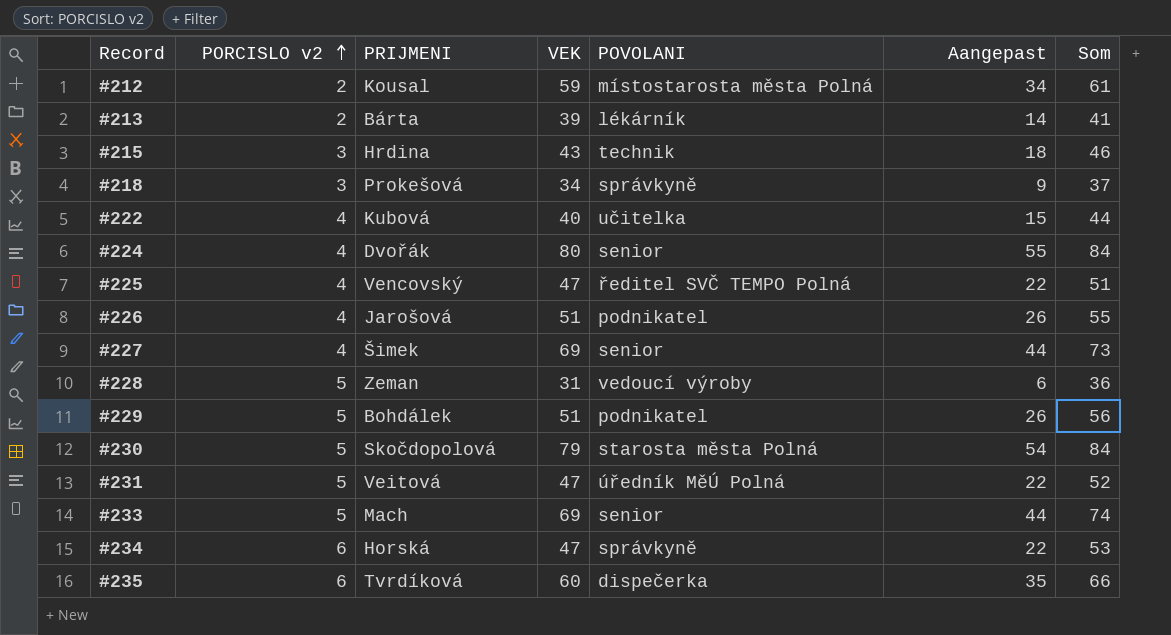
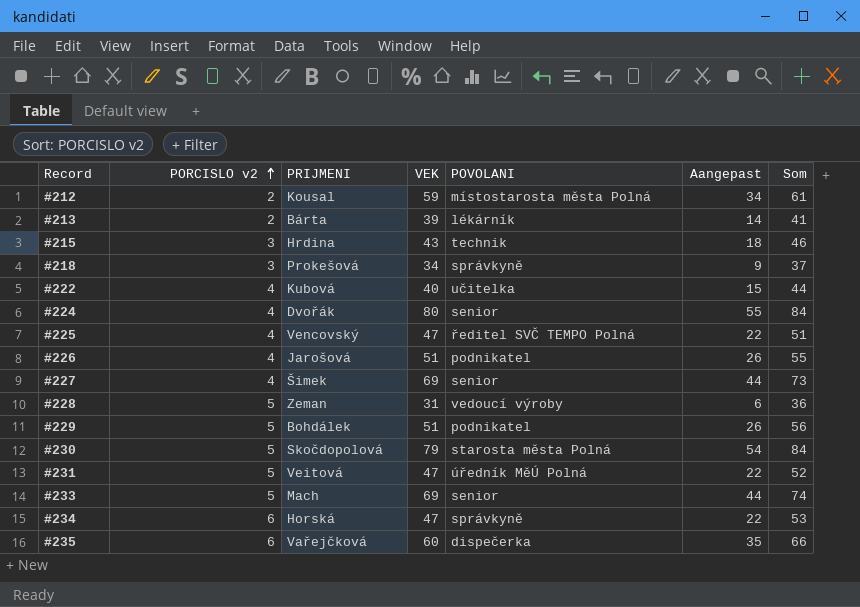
#235 | PRIJMENI: Tvrdíková -> Vařejčková

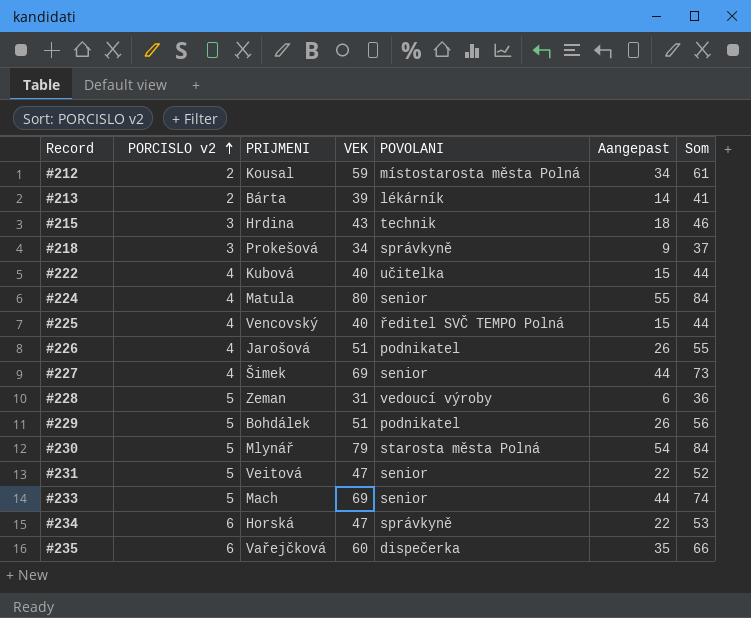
#224 | PRIJMENI: Dvořák -> Matula
#225 | VEK: 47 -> 40
#225 | Aangepast: 22 -> 15
#225 | Som: 51 -> 44
#230 | PRIJMENI: Skočdopolová -> Mlynář
#231 | POVOLANI: úředník MěÚ Polná -> senior

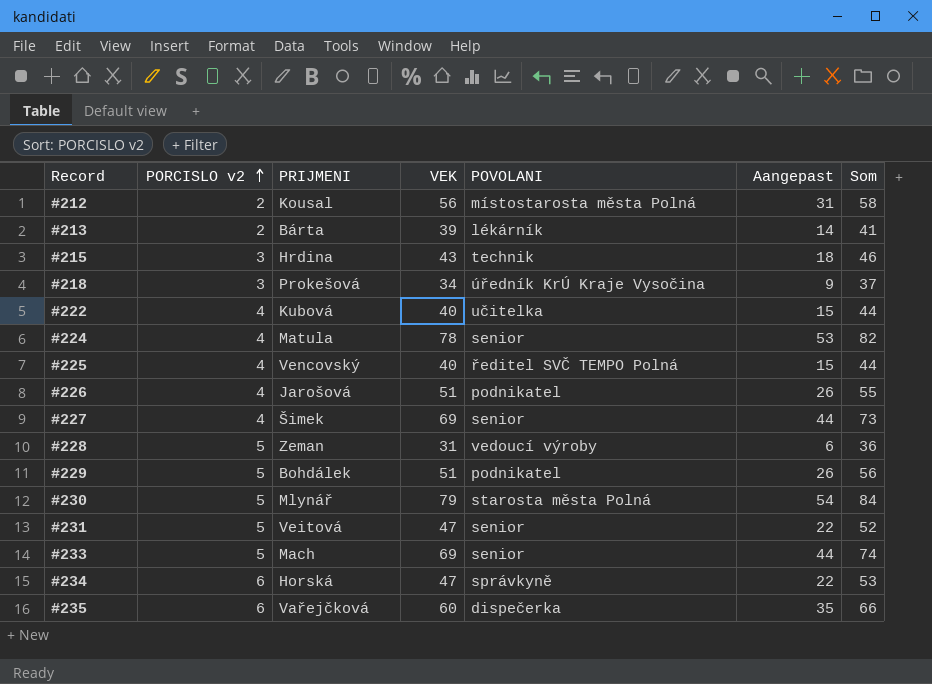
#212 | VEK: 59 -> 56
#212 | Aangepast: 34 -> 31
#212 | Som: 61 -> 58
#218 | POVOLANI: správkyně -> úředník KrÚ Kraje Vysočina
#224 | VEK: 80 -> 78
#224 | Aangepast: 55 -> 53
#224 | Som: 84 -> 82

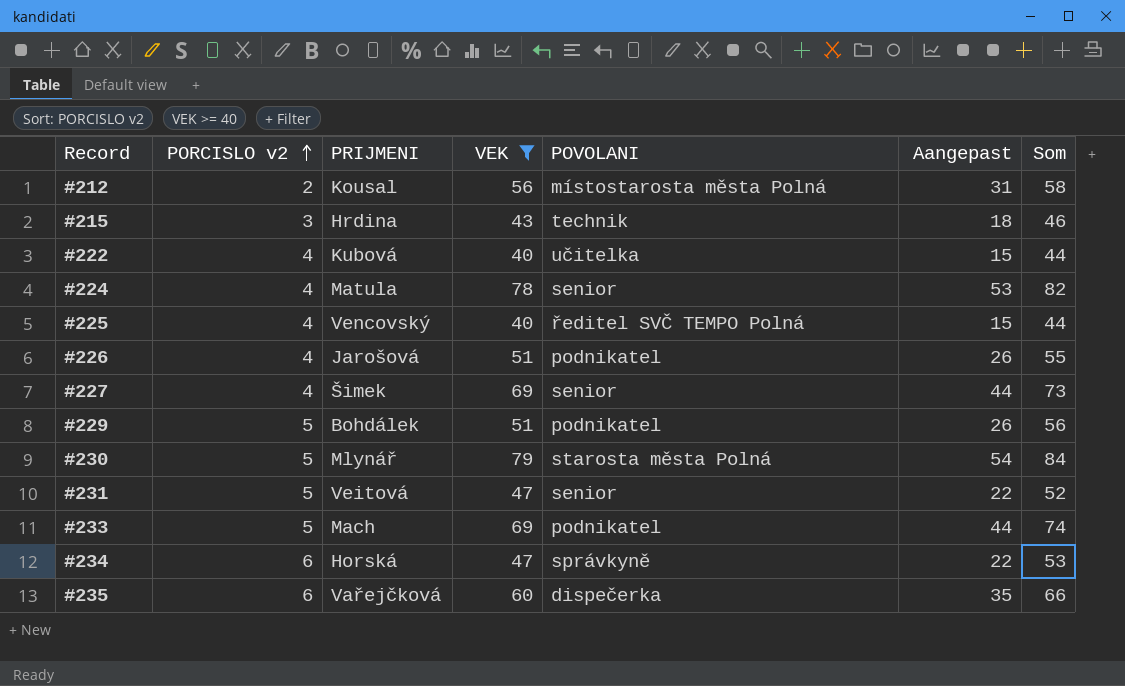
filter: none -> VEK >= 40
#233 | POVOLANI: senior -> podnikatel

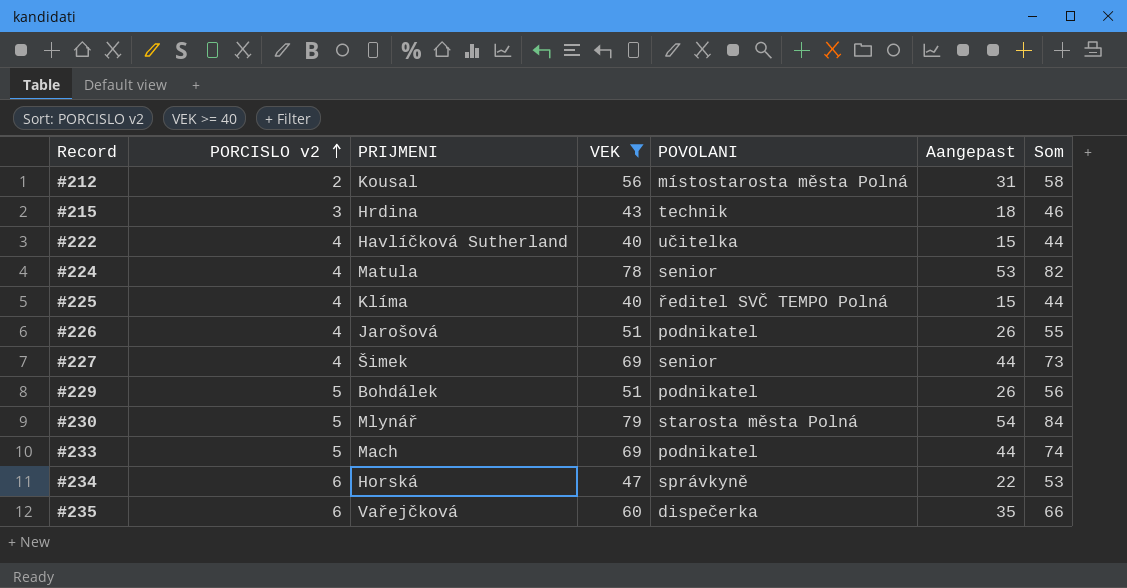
row #231: 5 | Veitová | 47 | senior | 22 | 52 -> none
#222 | PRIJMENI: Kubová -> Havlíčková Sutherland
#225 | PRIJMENI: Vencovský -> Klíma

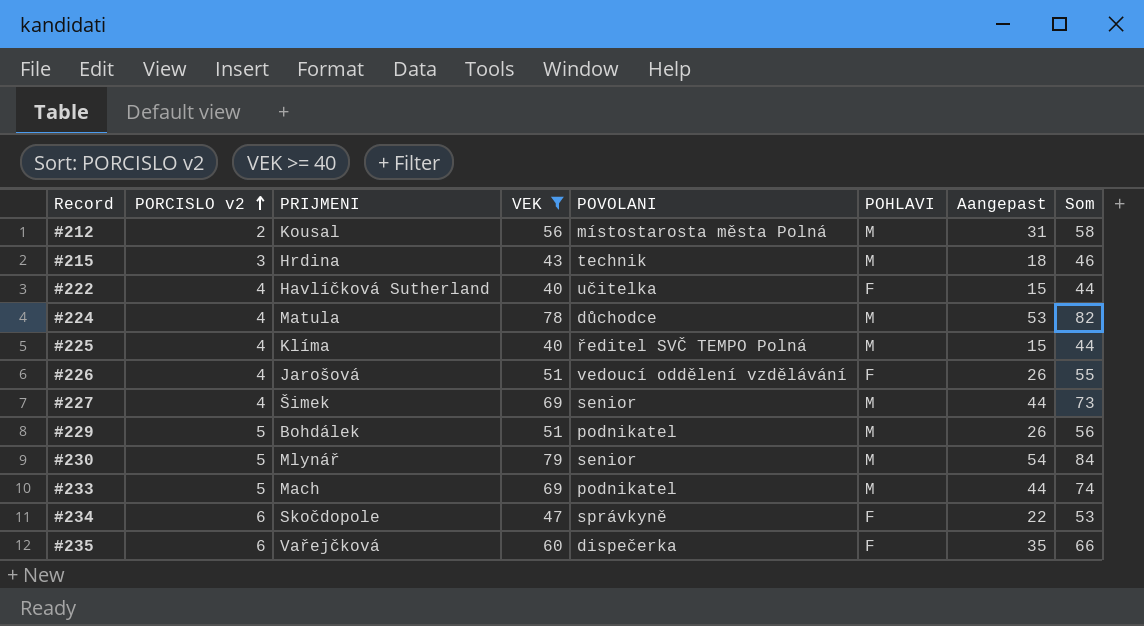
column POHLAVI | position: none -> 6
#224 | POVOLANI: senior -> důchodce
#226 | POVOLANI: podnikatel -> vedoucí oddělení vzdělávání
#230 | POVOLANI: starosta města Polná -> senior
#234 | PRIJMENI: Horská -> Skočdopole

